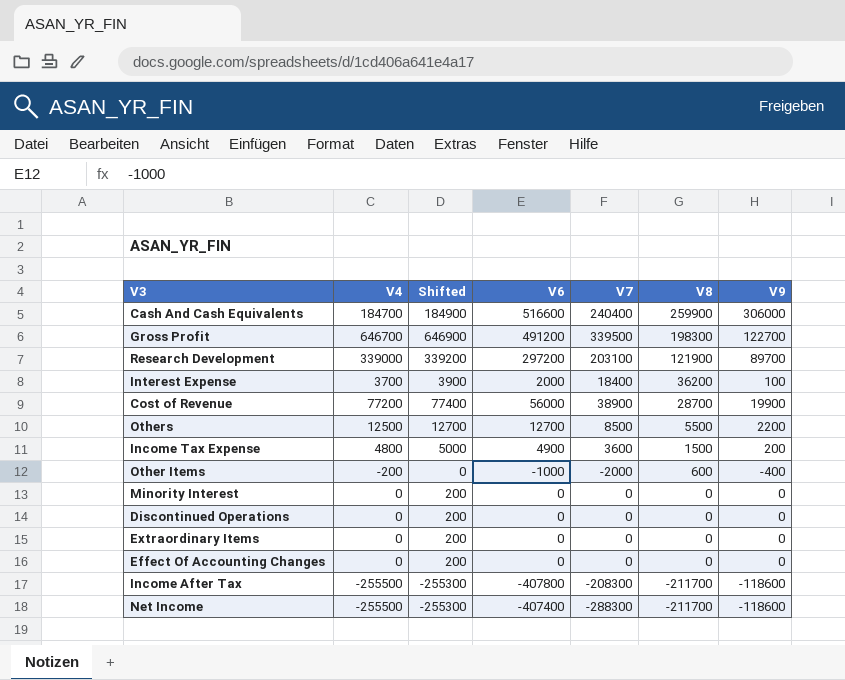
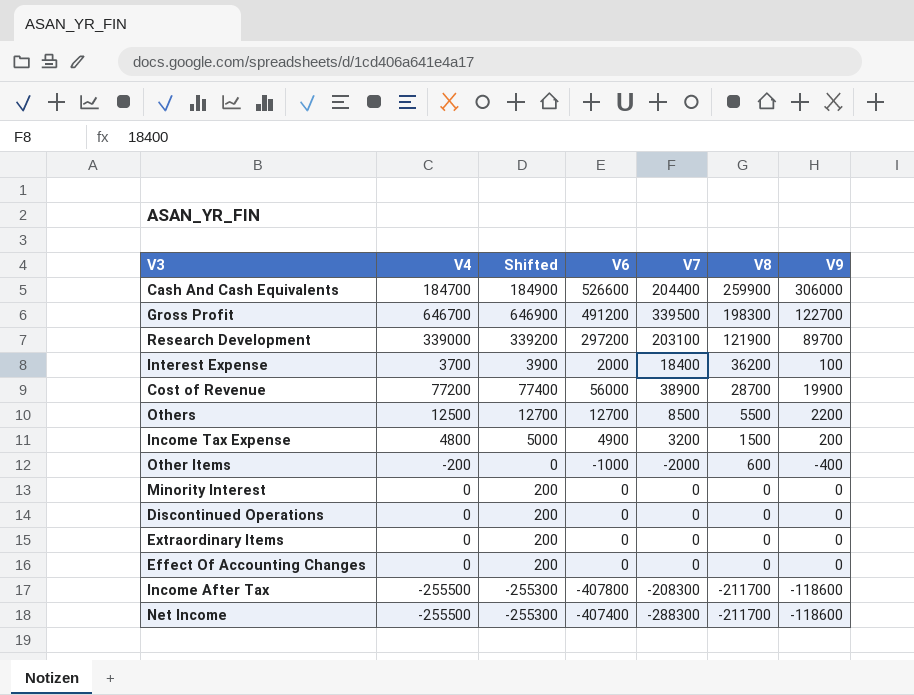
Cash And Cash Equivalents | V6: 516600 -> 526600
Cash And Cash Equivalents | V7: 240400 -> 204400
Income Tax Expense | V7: 3600 -> 3200

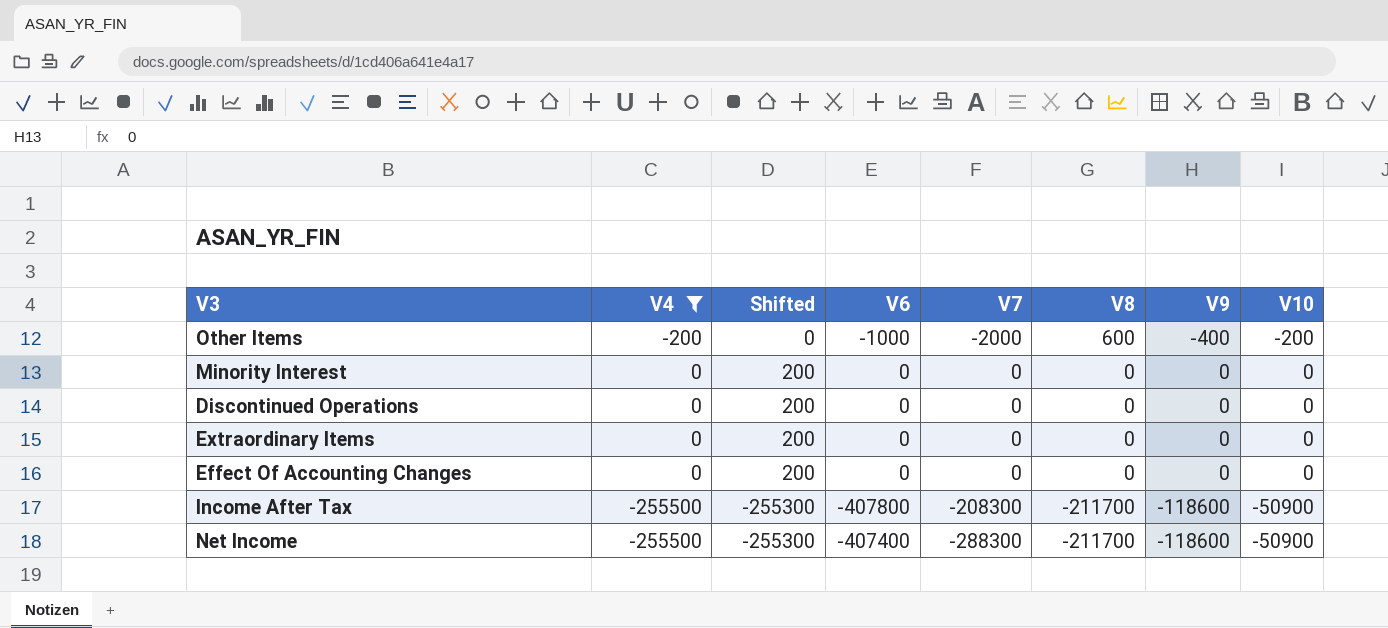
filter: none -> V4 <= 0
column V10 | position: none -> 8

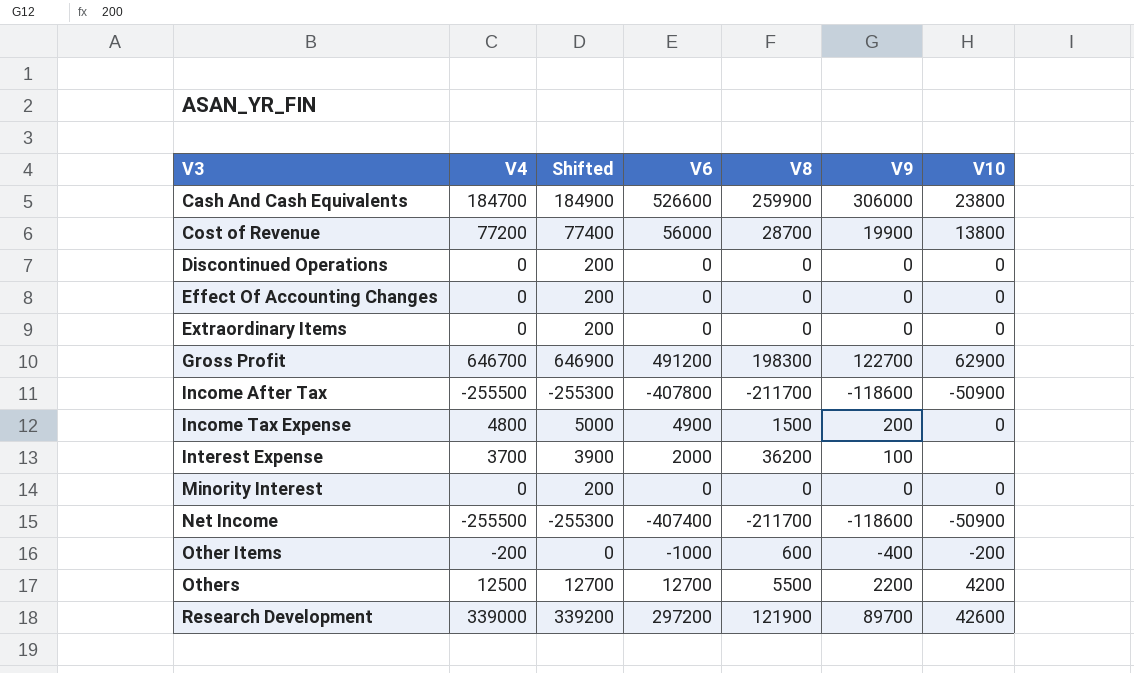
filter: V4 <= 0 -> none
row order: V8 descending -> V3 ascending
column V7 | position: 5 -> none

